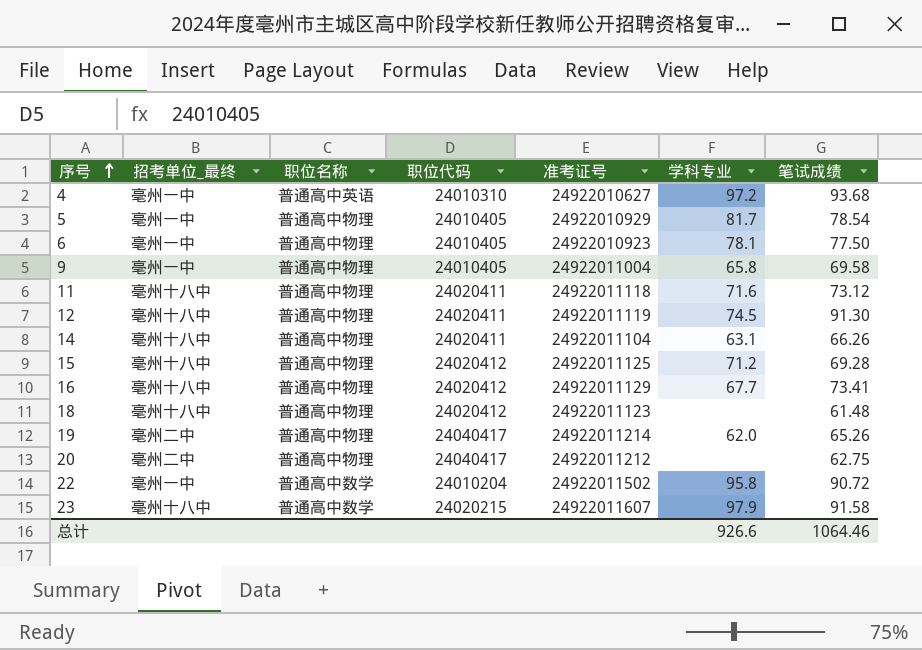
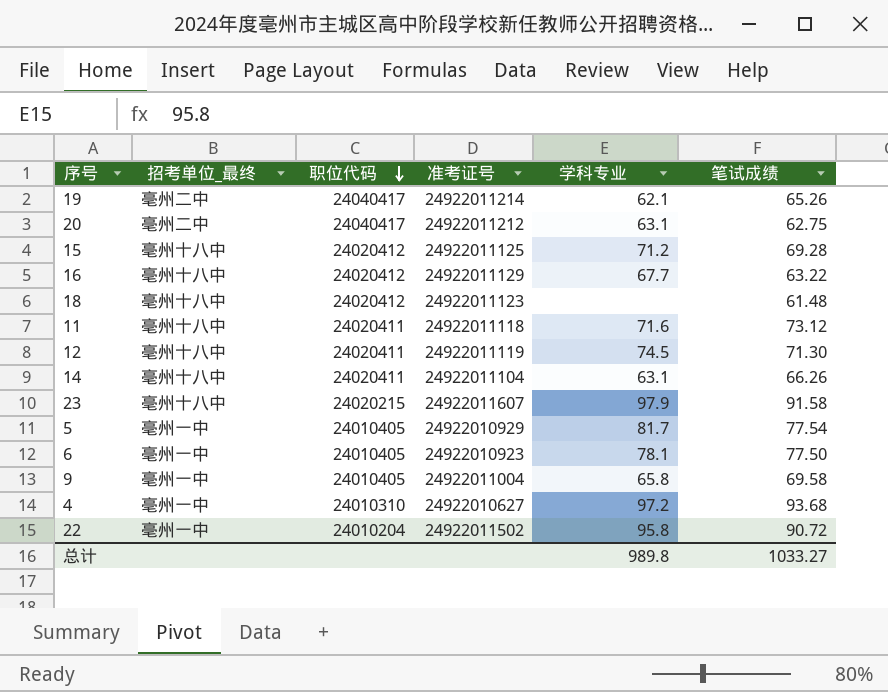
row order: 序号 ascending -> 职位代码 descending
column 职位名称 | position: 3 -> none
19 | 学科专业: 62.0 -> 62.1
20 | 学科专业: none -> 63.1
16 | 笔试成绩: 73.41 -> 63.22
12 | 笔试成绩: 91.30 -> 71.30
5 | 笔试成绩: 78.54 -> 77.54
总计 | 学科专业: 926.6 -> 989.8
总计 | 笔试成绩: 1064.46 -> 1033.27

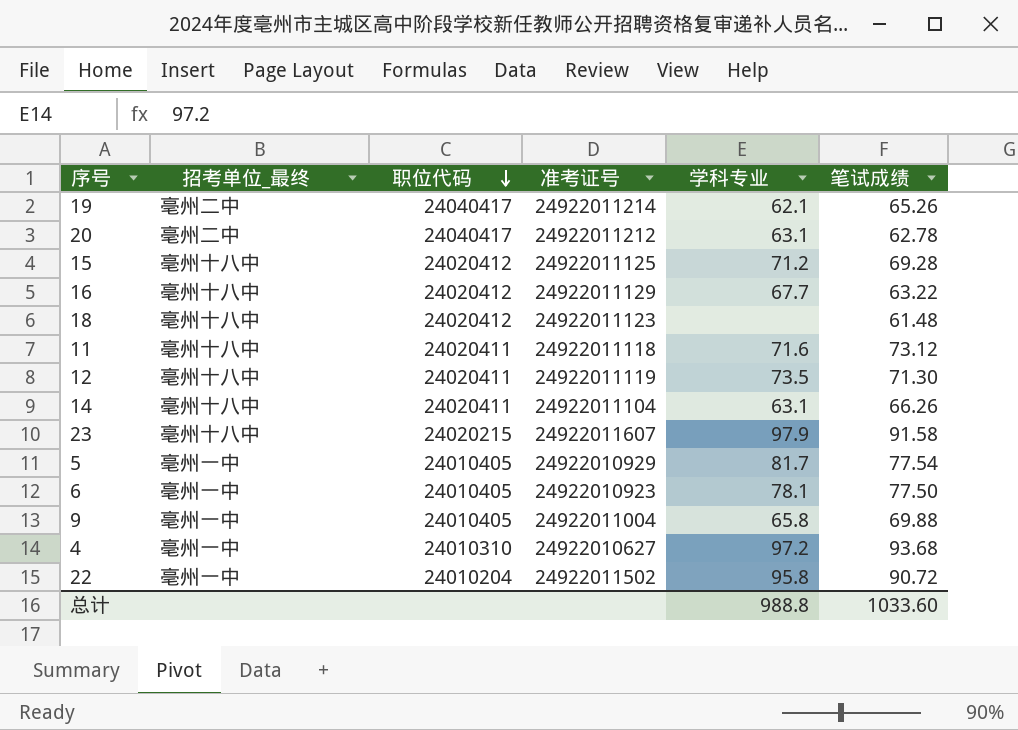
20 | 笔试成绩: 62.75 -> 62.78
12 | 学科专业: 74.5 -> 73.5
9 | 笔试成绩: 69.58 -> 69.88
总计 | 学科专业: 989.8 -> 988.8
总计 | 笔试成绩: 1033.27 -> 1033.60

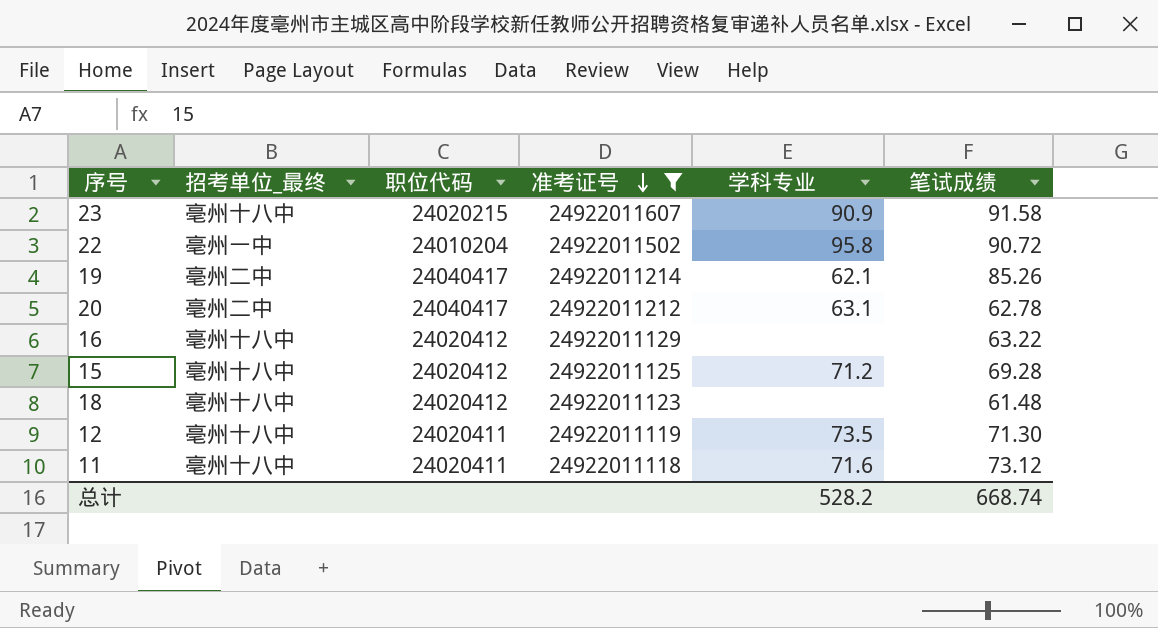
filter: none -> 准考证号 >= 24922011118
row order: 职位代码 descending -> 准考证号 descending
23 | 学科专业: 97.9 -> 90.9
19 | 笔试成绩: 65.26 -> 85.26
16 | 学科专业: 67.7 -> none
总计 | 学科专业: 988.8 -> 528.2
总计 | 笔试成绩: 1033.60 -> 668.74

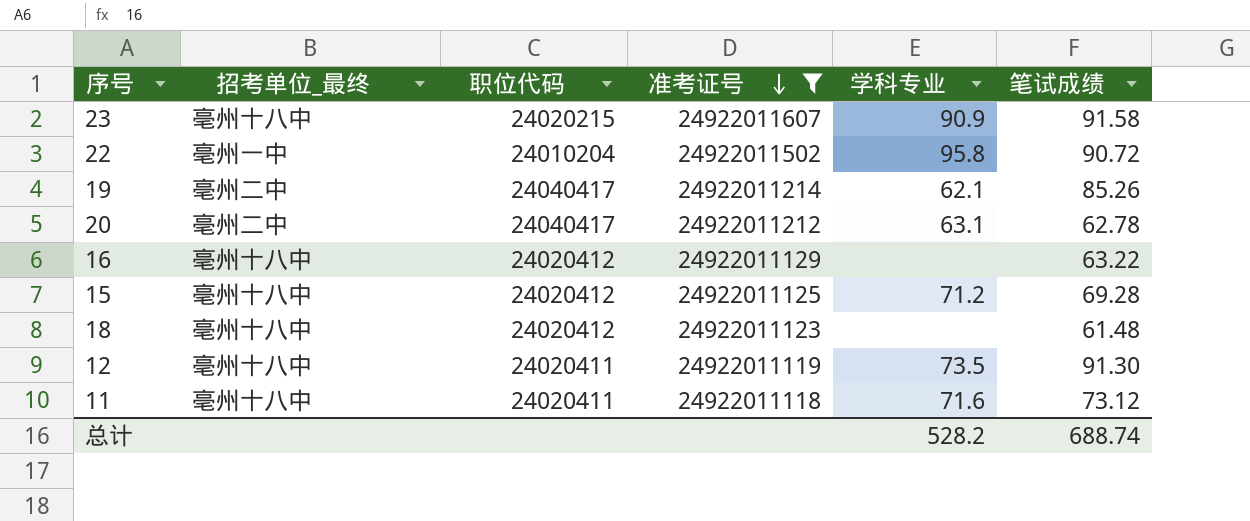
12 | 笔试成绩: 71.30 -> 91.30
总计 | 笔试成绩: 668.74 -> 688.74

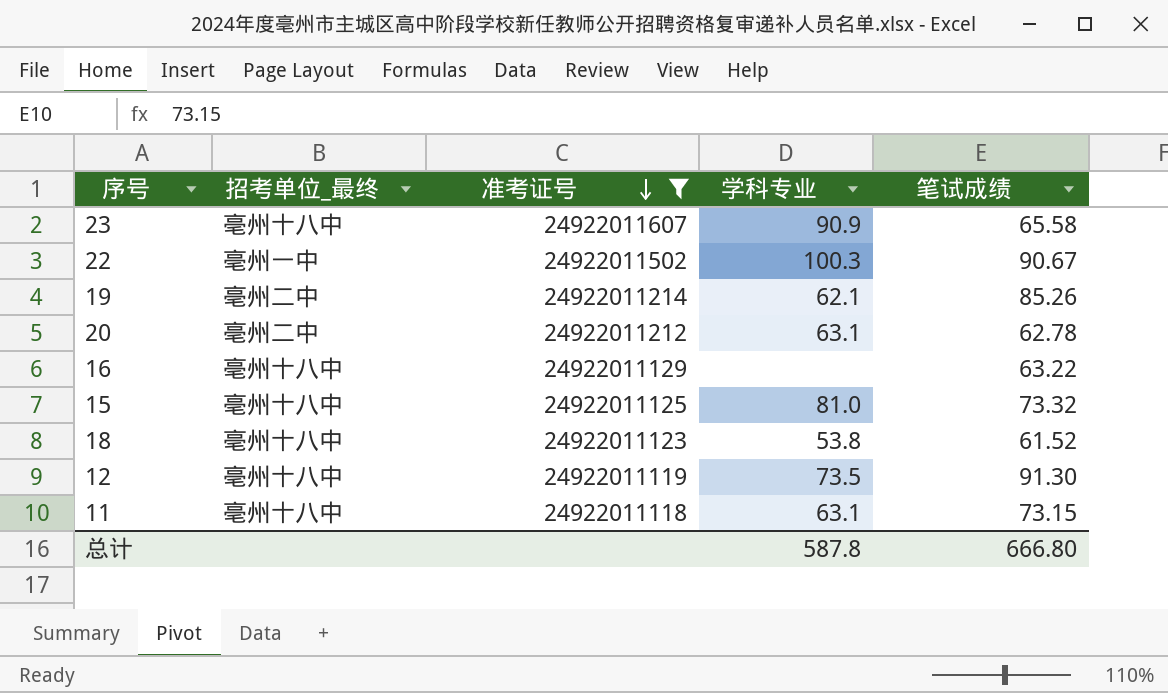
column 职位代码 | position: 3 -> none
23 | 笔试成绩: 91.58 -> 65.58
22 | 学科专业: 95.8 -> 100.3
22 | 笔试成绩: 90.72 -> 90.67
15 | 学科专业: 71.2 -> 81.0
15 | 笔试成绩: 69.28 -> 73.32
18 | 学科专业: none -> 53.8
18 | 笔试成绩: 61.48 -> 61.52
11 | 学科专业: 71.6 -> 63.1
11 | 笔试成绩: 73.12 -> 73.15
总计 | 学科专业: 528.2 -> 587.8
总计 | 笔试成绩: 688.74 -> 666.80

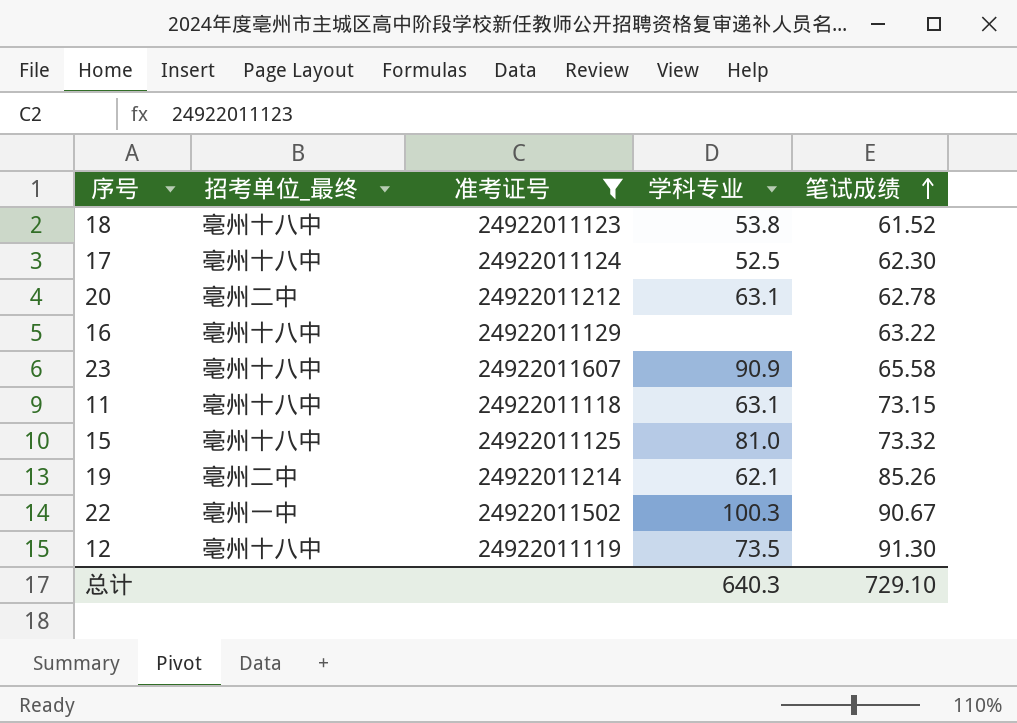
row order: 准考证号 descending -> 笔试成绩 ascending
row 17: none -> 亳州十八中 | 24922011124 | 52.5 | 62.30
总计 | 学科专业: 587.8 -> 640.3
总计 | 笔试成绩: 666.80 -> 729.10

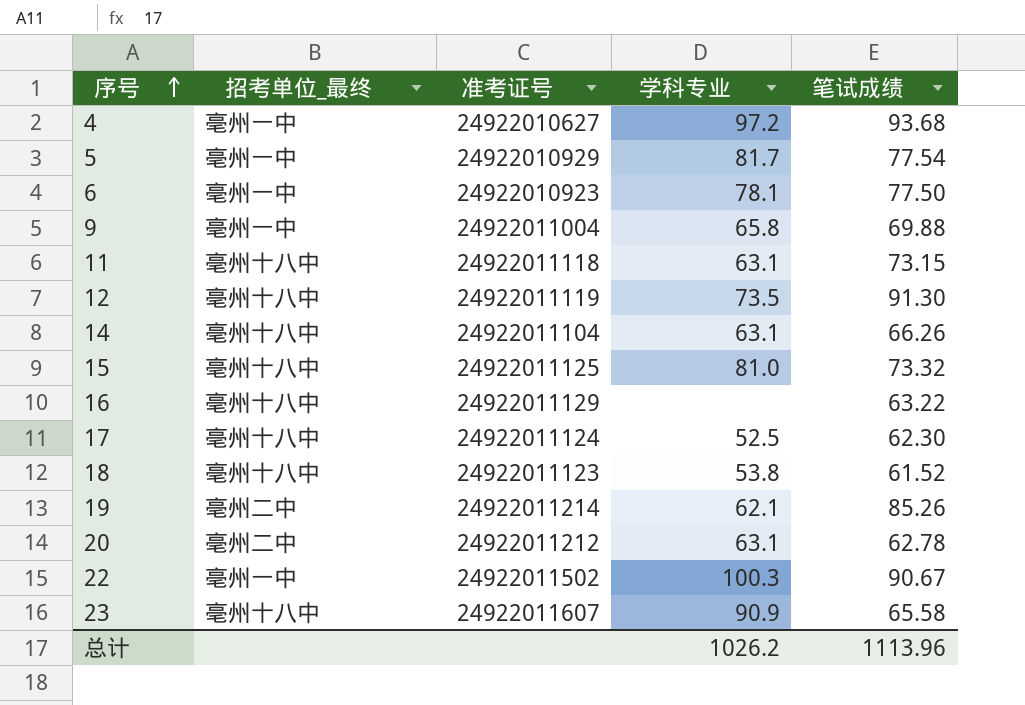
filter: 准考证号 >= 24922011118 -> none
row order: 笔试成绩 ascending -> 序号 ascending
总计 | 学科专业: 640.3 -> 1026.2
总计 | 笔试成绩: 729.10 -> 1113.96

